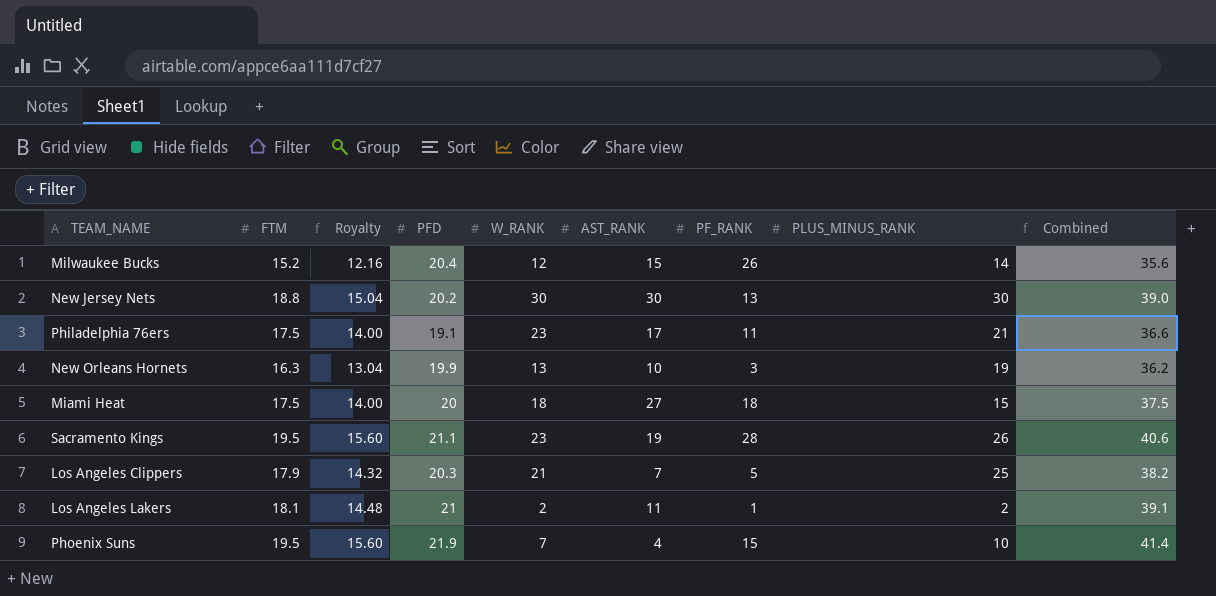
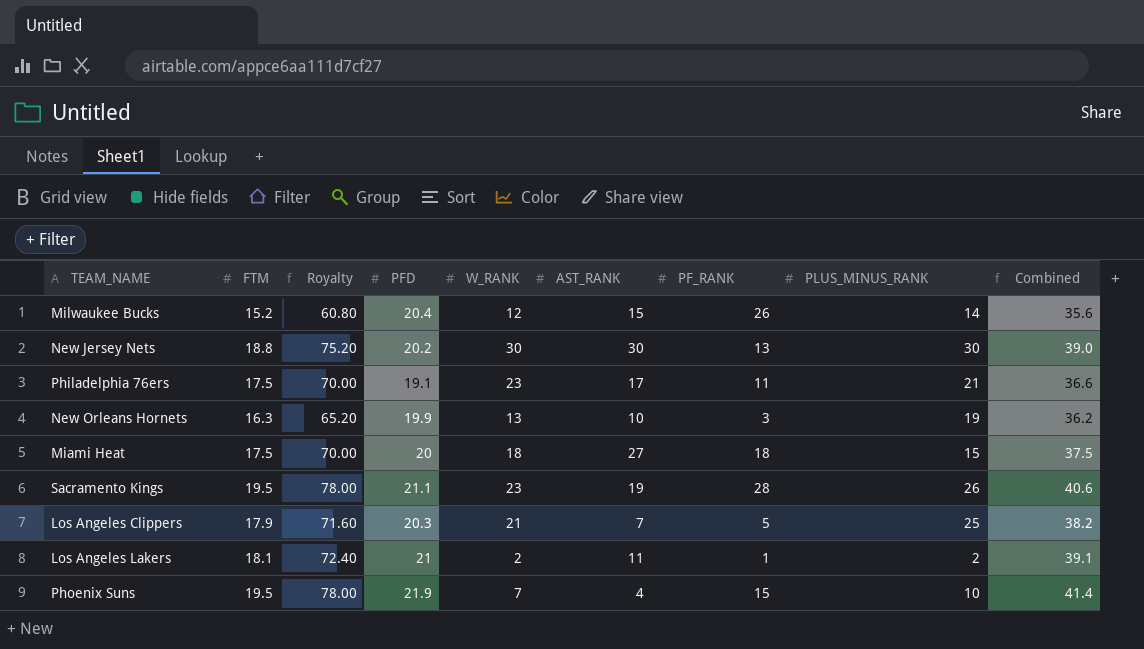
column Royalty | formula: [FTM] * 0.8 -> [FTM] * 4

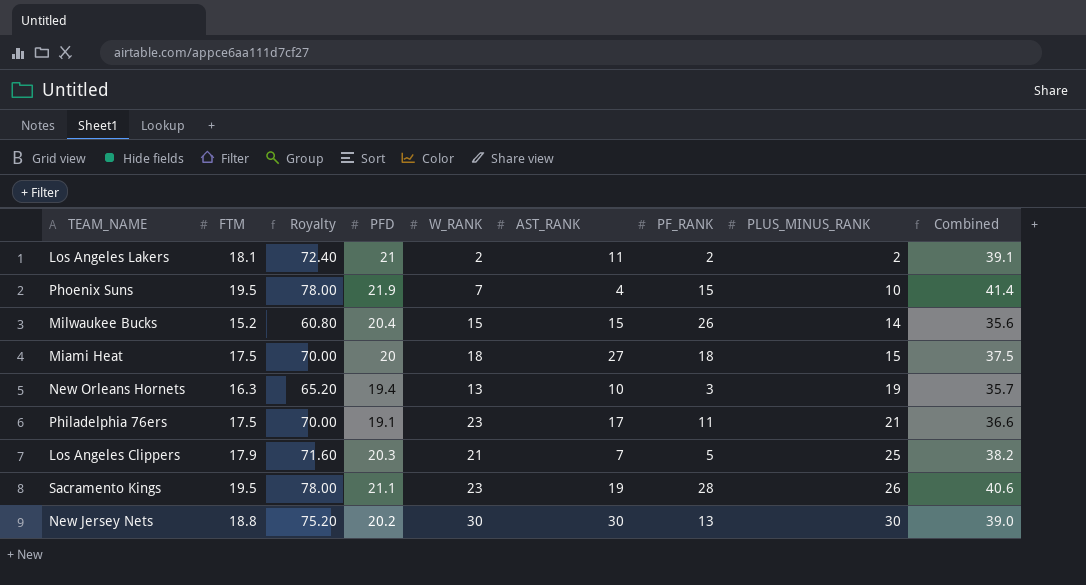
row order: none -> PLUS_MINUS_RANK ascending
Los Angeles Lakers | PF_RANK: 1 -> 2
Milwaukee Bucks | W_RANK: 12 -> 15
New Orleans Hornets | PFD: 19.9 -> 19.4
New Orleans Hornets | Combined: 36.2 -> 35.7

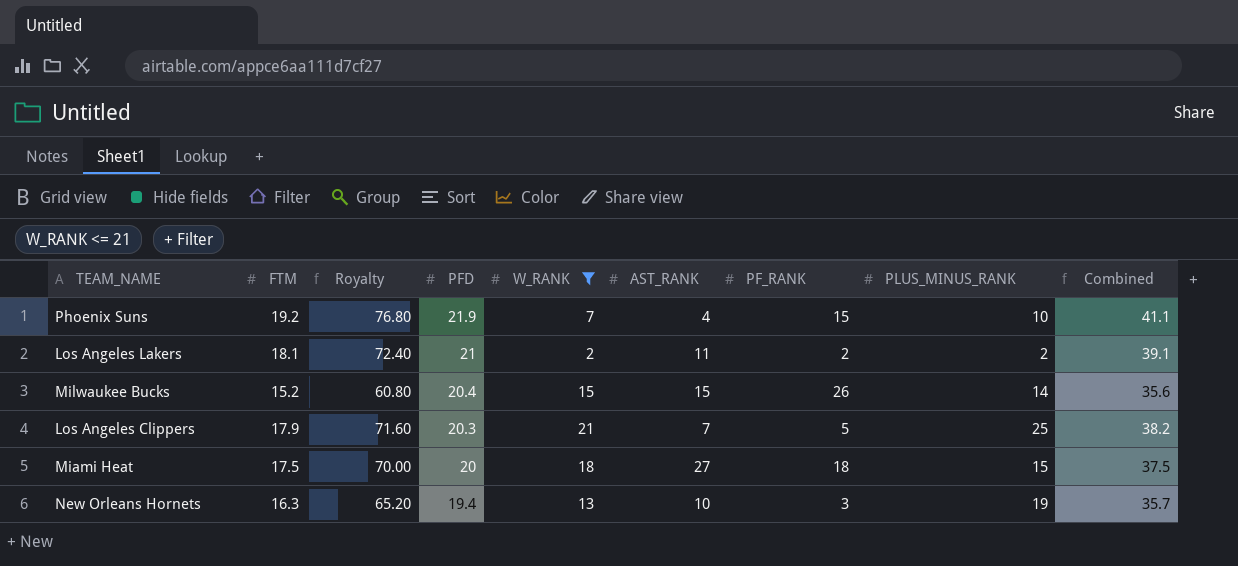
filter: none -> W_RANK <= 21
row order: PLUS_MINUS_RANK ascending -> PFD descending
Phoenix Suns | FTM: 19.5 -> 19.2
Phoenix Suns | Royalty: 78.00 -> 76.80
Phoenix Suns | Combined: 41.4 -> 41.1

